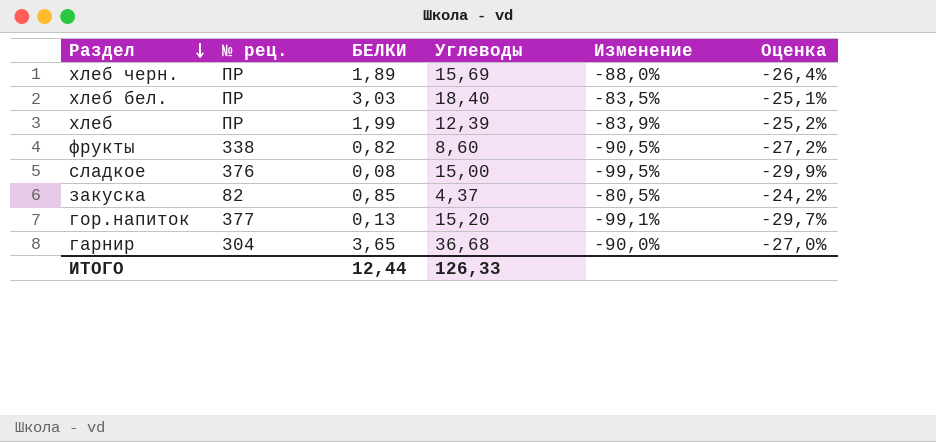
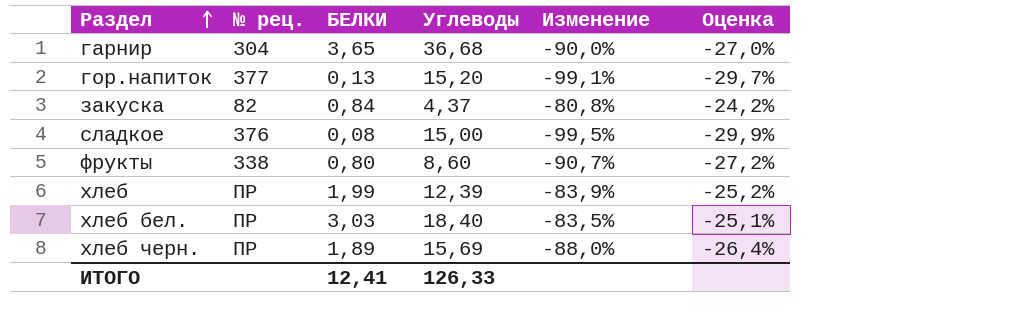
row order: Раздел descending -> Раздел ascending
закуска | БЕЛКИ: 0,85 -> 0,84
закуска | Изменение: -80,5% -> -80,8%
фрукты | БЕЛКИ: 0,82 -> 0,80
фрукты | Изменение: -90,5% -> -90,7%
ИТОГО | БЕЛКИ: 12,44 -> 12,41

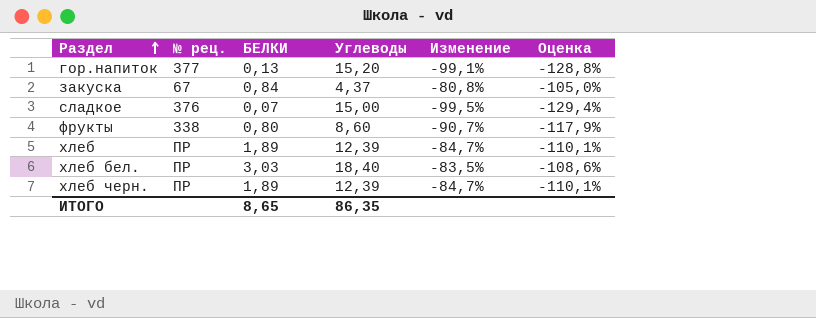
column Оценка | formula: [Изменение] * 0,3 -> [Изменение] * 1,3
row гарнир: 304 | 3,65 | 36,68 | -90,0% | -27,0% -> none
закуска | № рец.: 82 -> 67
сладкое | БЕЛКИ: 0,08 -> 0,07
хлеб | БЕЛКИ: 1,99 -> 1,89
хлеб | Изменение: -83,9% -> -84,7%
хлеб черн. | Углеводы: 15,69 -> 12,39
хлеб черн. | Изменение: -88,0% -> -84,7%
ИТОГО | БЕЛКИ: 12,41 -> 8,65
ИТОГО | Углеводы: 126,33 -> 86,35

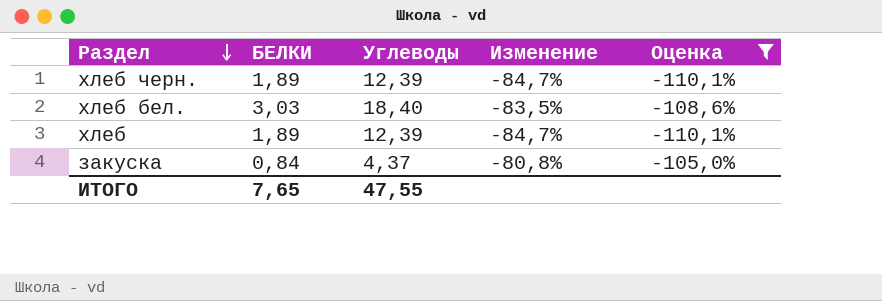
filter: none -> Оценка >= -110,1%
row order: Раздел ascending -> Раздел descending
column № рец. | position: 2 -> none
ИТОГО | БЕЛКИ: 8,65 -> 7,65
ИТОГО | Углеводы: 86,35 -> 47,55

